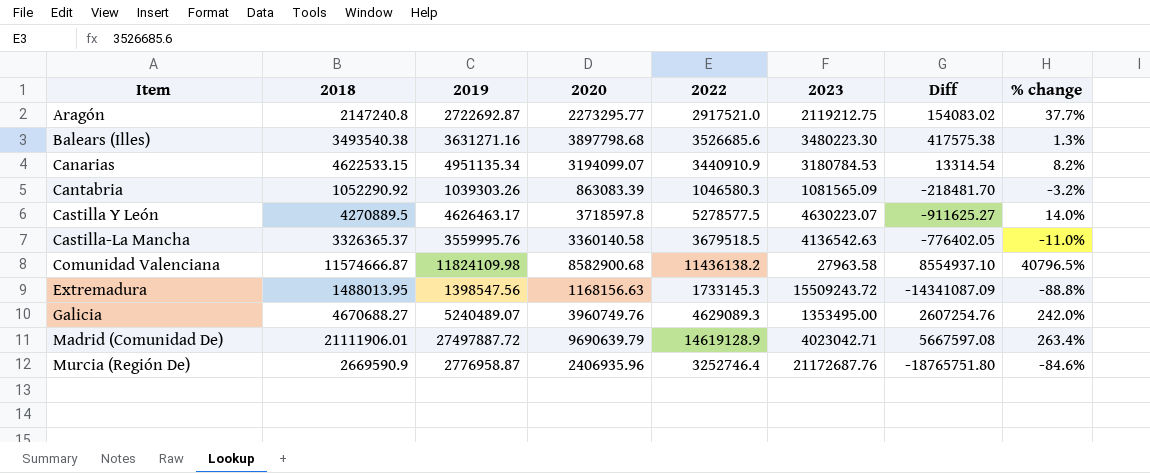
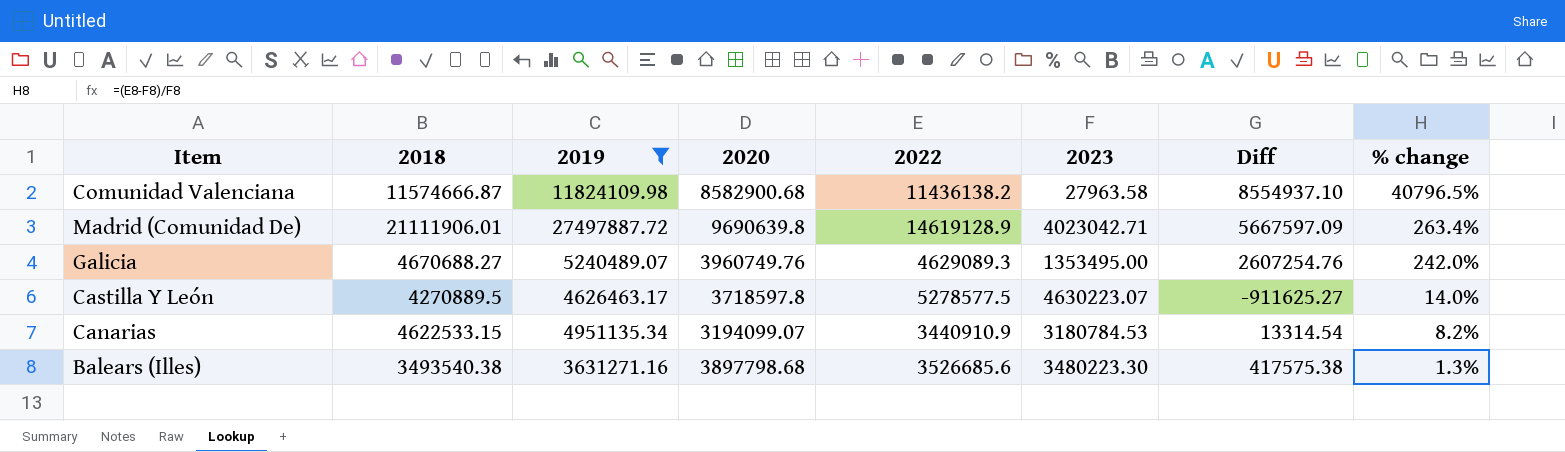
filter: none -> 2019 >= 3631271.16
row order: Item ascending -> % change descending
Madrid (Comunidad De) | 2020: 9690639.79 -> 9690639.8
Madrid (Comunidad De) | Diff: 5667597.08 -> 5667597.09

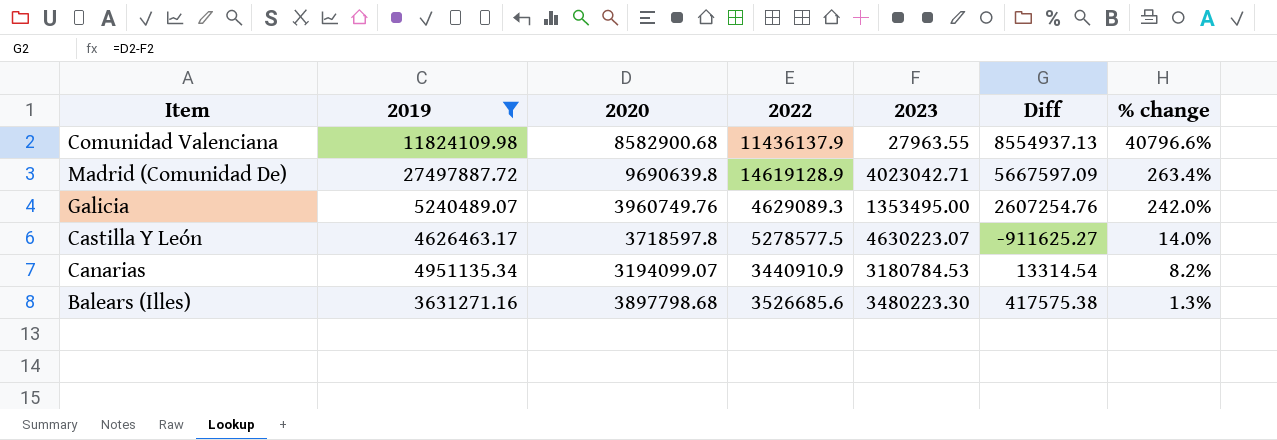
column 2018 | position: 2 -> none
Comunidad Valenciana | 2022: 11436138.2 -> 11436137.9
Comunidad Valenciana | 2023: 27963.58 -> 27963.55
Comunidad Valenciana | Diff: 8554937.10 -> 8554937.13
Comunidad Valenciana | % change: 40796.5% -> 40796.6%

